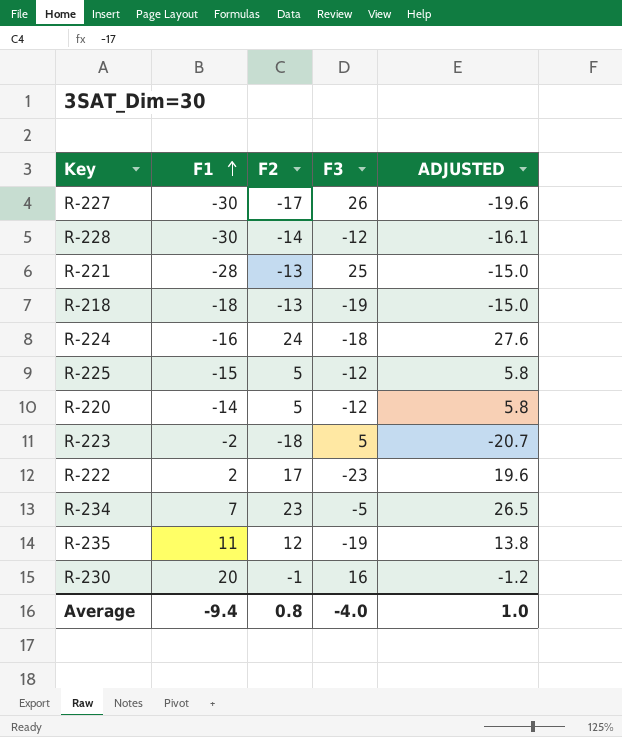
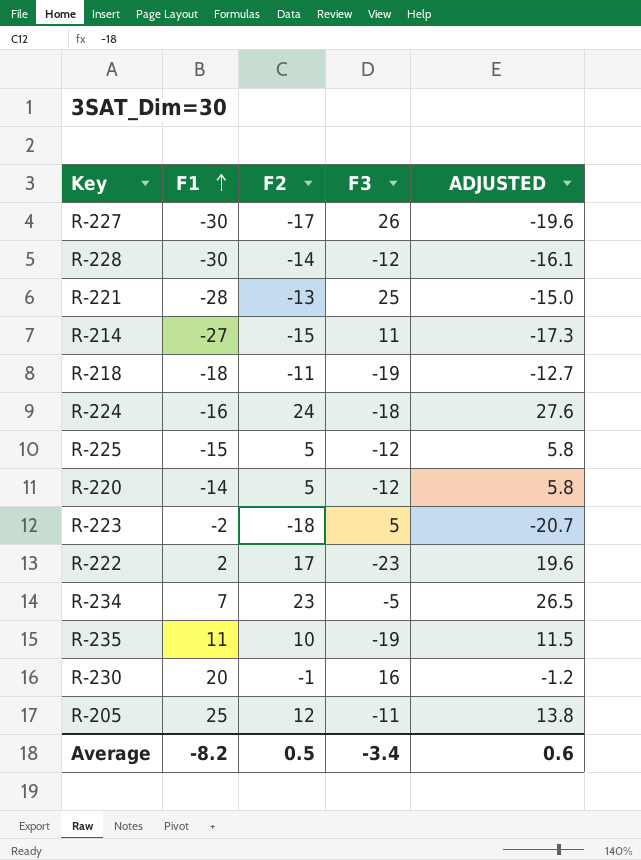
row R-214: none -> -27 | -15 | 11 | -17.3
R-218 | F2: -13 -> -11
R-218 | ADJUSTED: -15.0 -> -12.7
R-235 | F2: 12 -> 10
R-235 | ADJUSTED: 13.8 -> 11.5
row R-205: none -> 25 | 12 | -11 | 13.8
Average | F1: -9.4 -> -8.2
Average | F2: 0.8 -> 0.5
Average | F3: -4.0 -> -3.4
Average | ADJUSTED: 1.0 -> 0.6

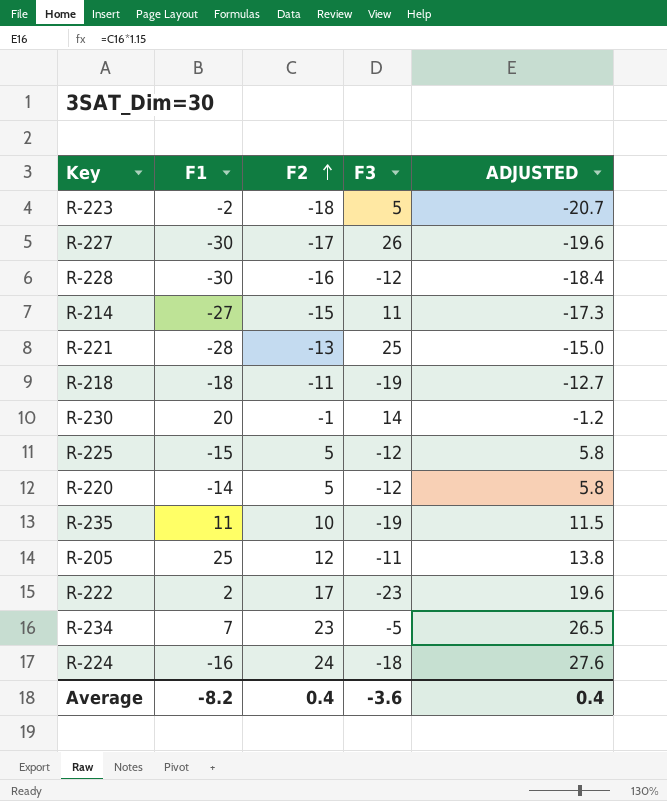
row order: F1 ascending -> F2 ascending
R-228 | F2: -14 -> -16
R-228 | ADJUSTED: -16.1 -> -18.4
R-230 | F3: 16 -> 14
Average | F2: 0.5 -> 0.4
Average | F3: -3.4 -> -3.6
Average | ADJUSTED: 0.6 -> 0.4

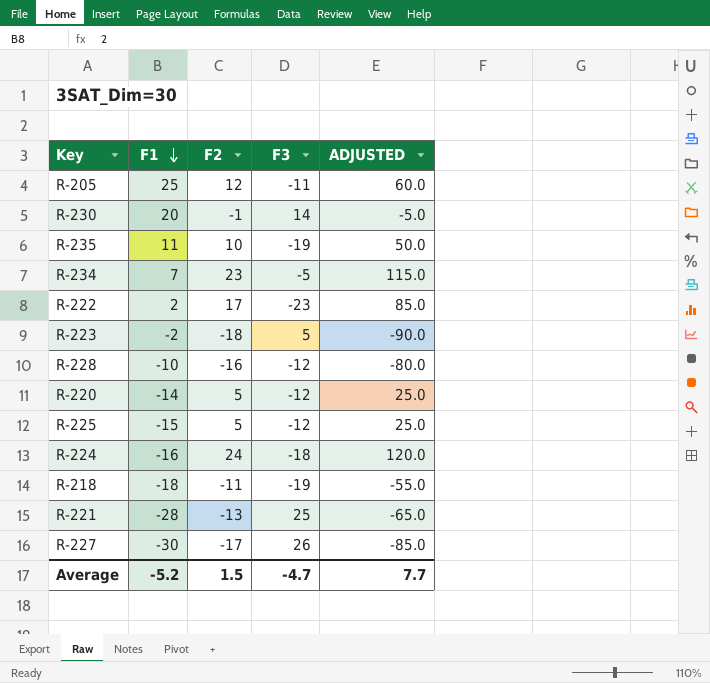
row order: F2 ascending -> F1 descending
column ADJUSTED | formula: [F2] * 1.15 -> [F2] * 5
row R-214: -27 | -15 | 11 | -17.3 -> none
R-228 | F1: -30 -> -10
Average | F1: -8.2 -> -5.2
Average | F2: 0.4 -> 1.5
Average | F3: -3.6 -> -4.7
Average | ADJUSTED: 0.4 -> 7.7

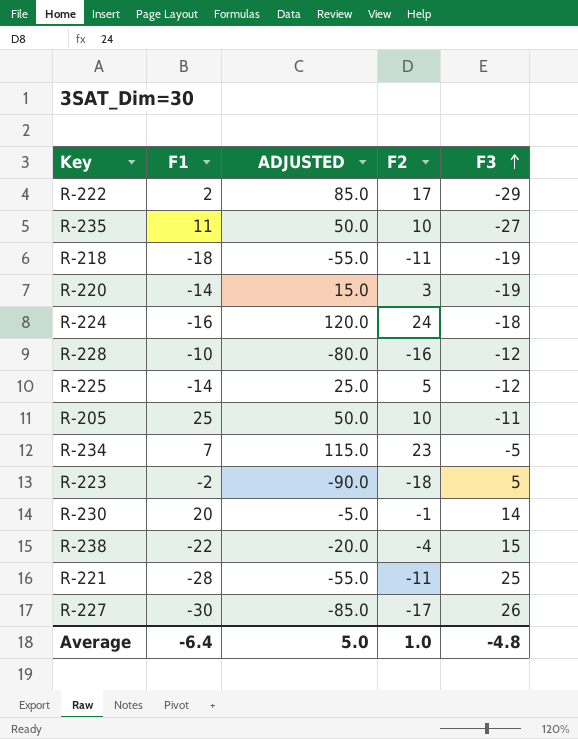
row order: F1 descending -> F3 ascending
column ADJUSTED | position: 5 -> 3
R-222 | F3: -23 -> -29
R-235 | F3: -19 -> -27
R-220 | ADJUSTED: 25.0 -> 15.0
R-220 | F2: 5 -> 3
R-220 | F3: -12 -> -19
R-225 | F1: -15 -> -14
R-205 | ADJUSTED: 60.0 -> 50.0
R-205 | F2: 12 -> 10
row R-238: none -> -22 | -20.0 | -4 | 15
R-221 | ADJUSTED: -65.0 -> -55.0
R-221 | F2: -13 -> -11
Average | F1: -5.2 -> -6.4
Average | ADJUSTED: 7.7 -> 5.0
Average | F2: 1.5 -> 1.0
Average | F3: -4.7 -> -4.8

